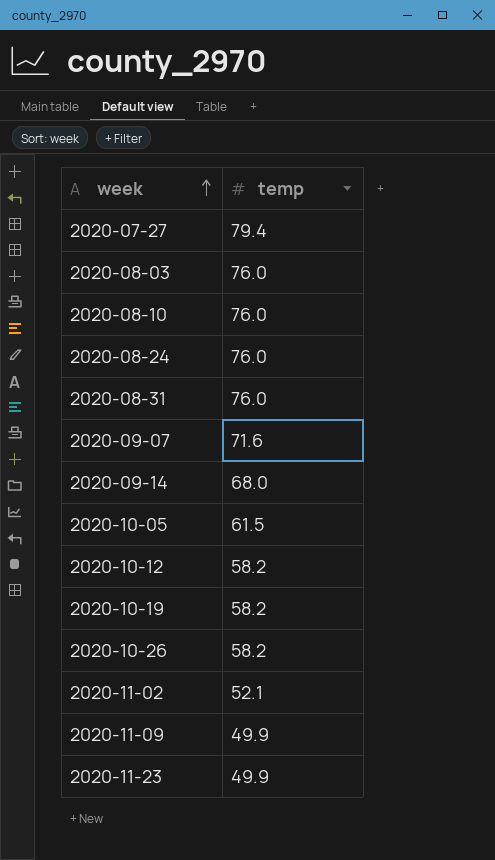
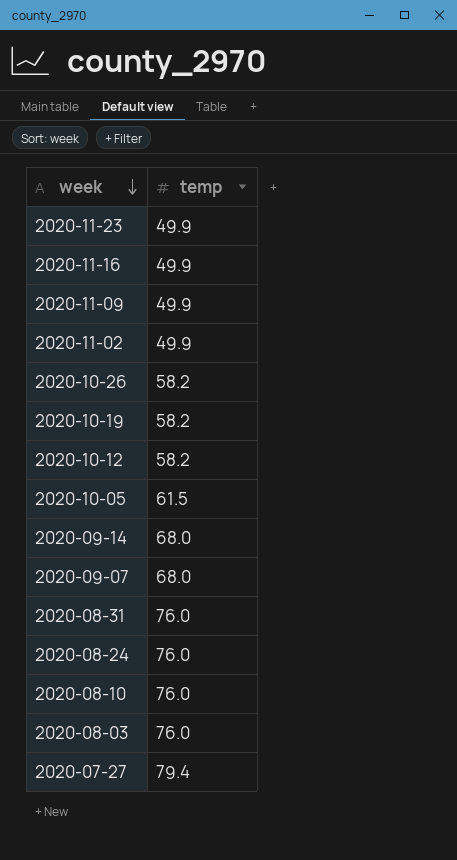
row order: week ascending -> week descending
row 2020-11-16: none -> 49.9
2020-11-02 | temp: 52.1 -> 49.9
2020-09-07 | temp: 71.6 -> 68.0

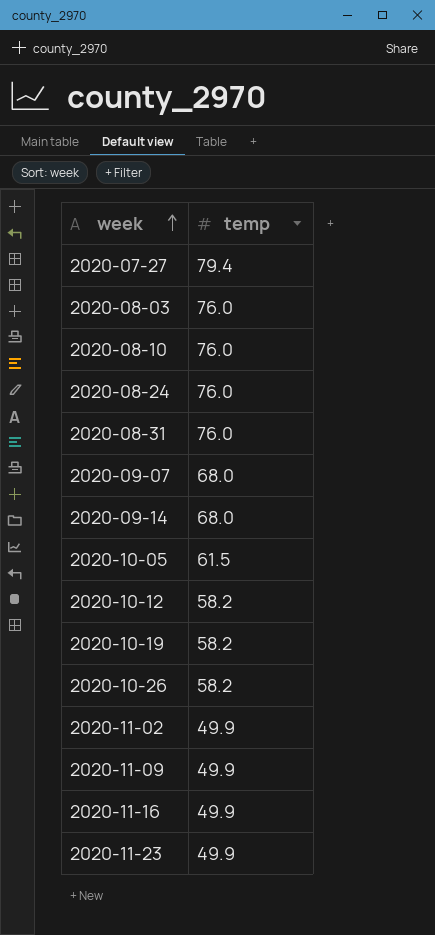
row order: week descending -> week ascending

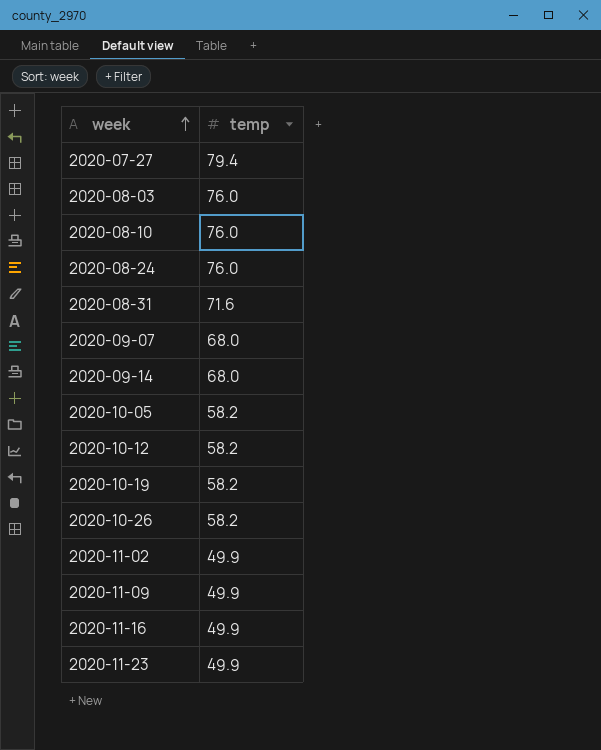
2020-08-31 | temp: 76.0 -> 71.6
2020-10-05 | temp: 61.5 -> 58.2

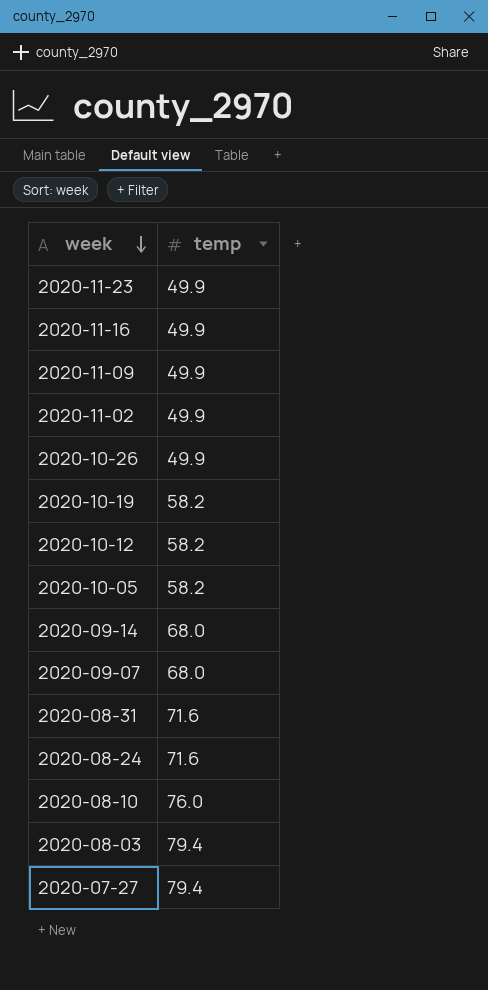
row order: week ascending -> week descending
2020-10-26 | temp: 58.2 -> 49.9
2020-08-24 | temp: 76.0 -> 71.6
2020-08-03 | temp: 76.0 -> 79.4

